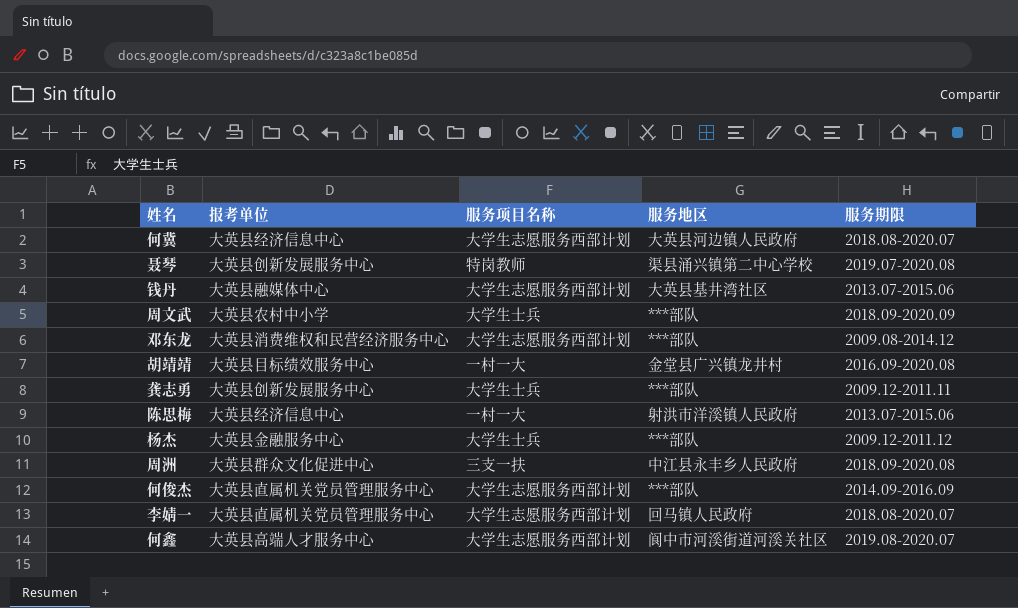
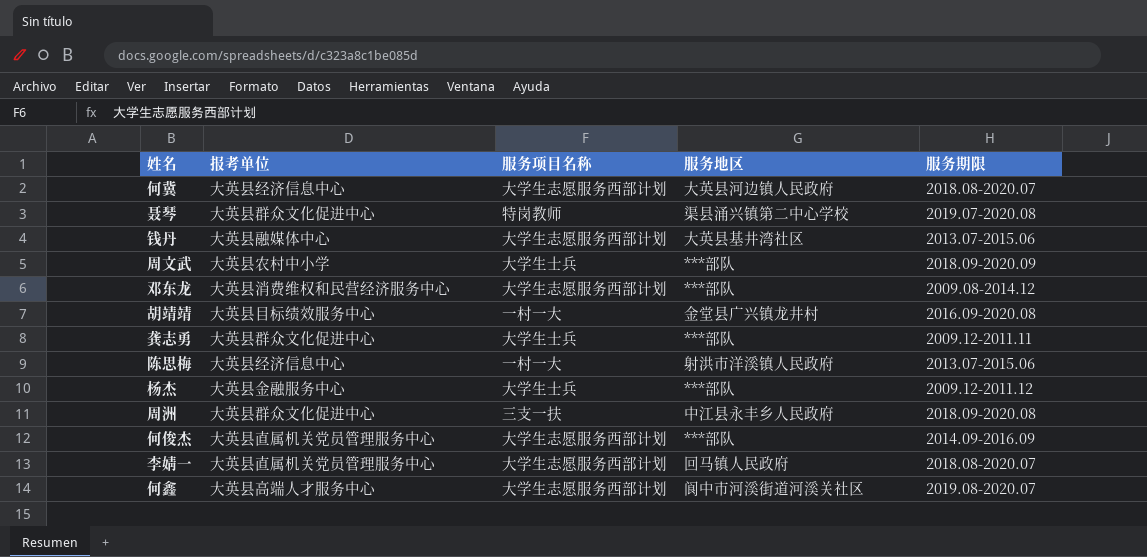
聂琴 | 报考单位: 大英县创新发展服务中心 -> 大英县群众文化促进中心
龚志勇 | 报考单位: 大英县创新发展服务中心 -> 大英县群众文化促进中心

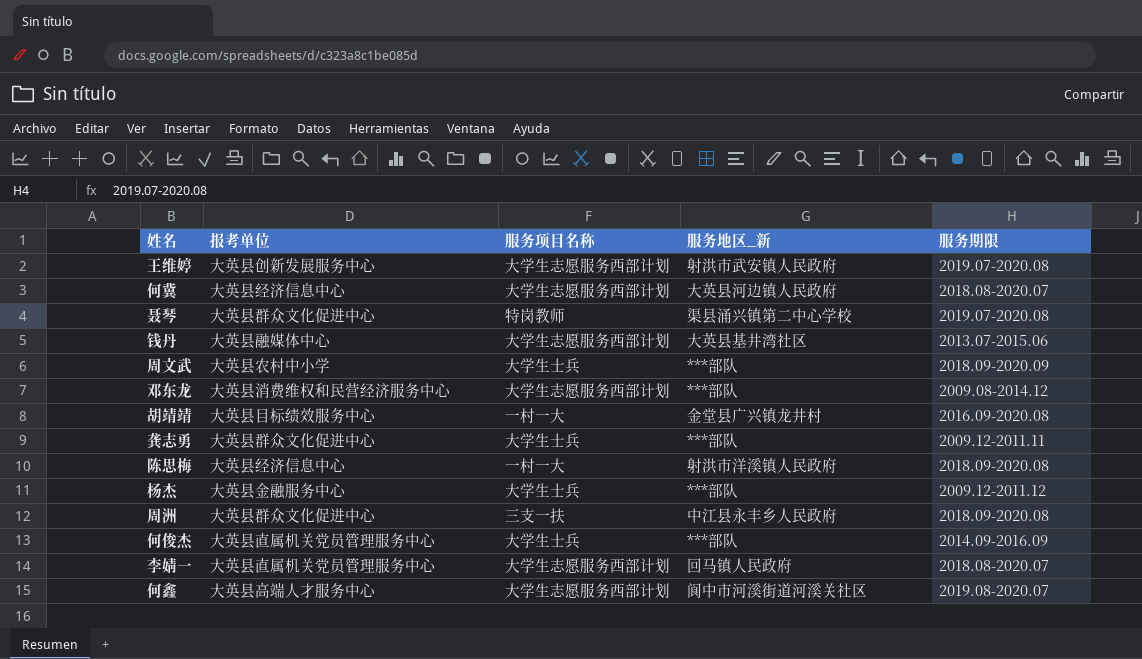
column name: 服务地区 -> 服务地区_新
row 王维婷: none -> 大英县创新发展服务中心 | 大学生志愿服务西部计划 | 射洪市武安镇人民政府 | 2019.07-2020.08
陈思梅 | 服务期限: 2013.07-2015.06 -> 2018.09-2020.08
何俊杰 | 服务项目名称: 大学生志愿服务西部计划 -> 大学生士兵

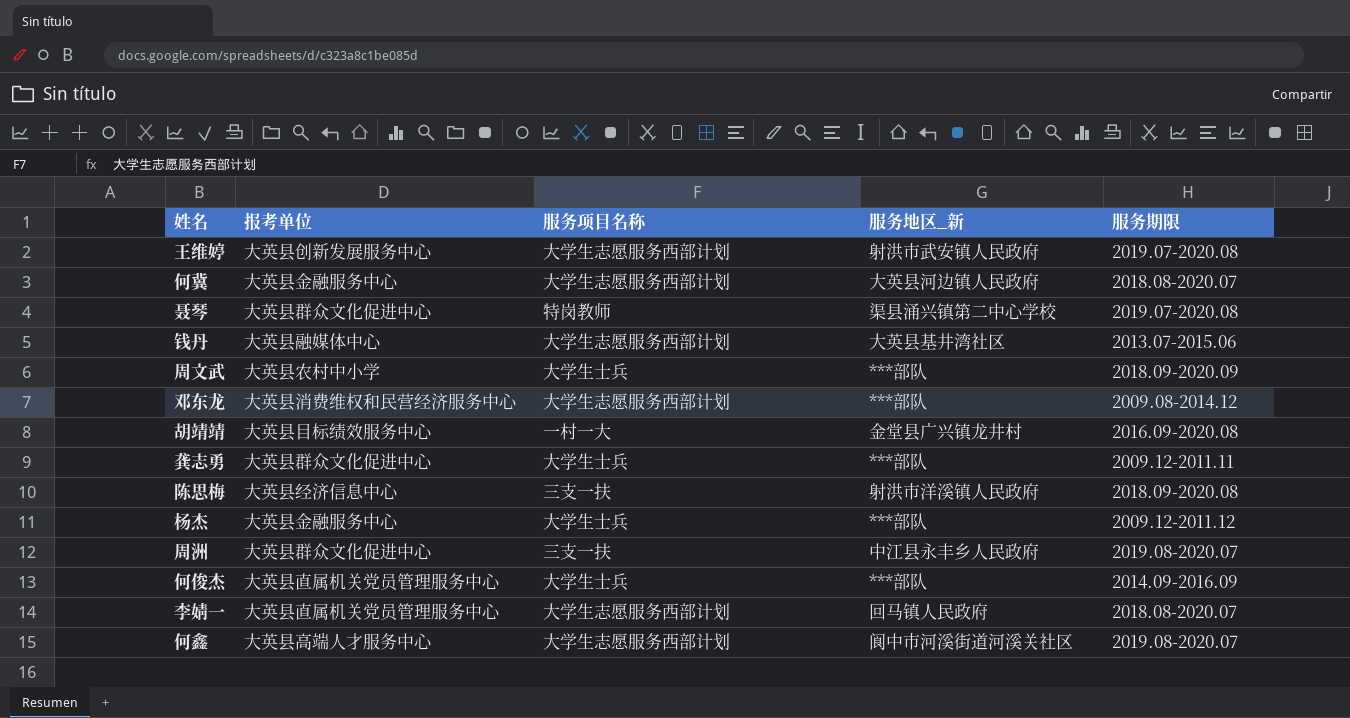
何冀 | 报考单位: 大英县经济信息中心 -> 大英县金融服务中心
陈思梅 | 服务项目名称: 一村一大 -> 三支一扶
周洲 | 服务期限: 2018.09-2020.08 -> 2019.08-2020.07

